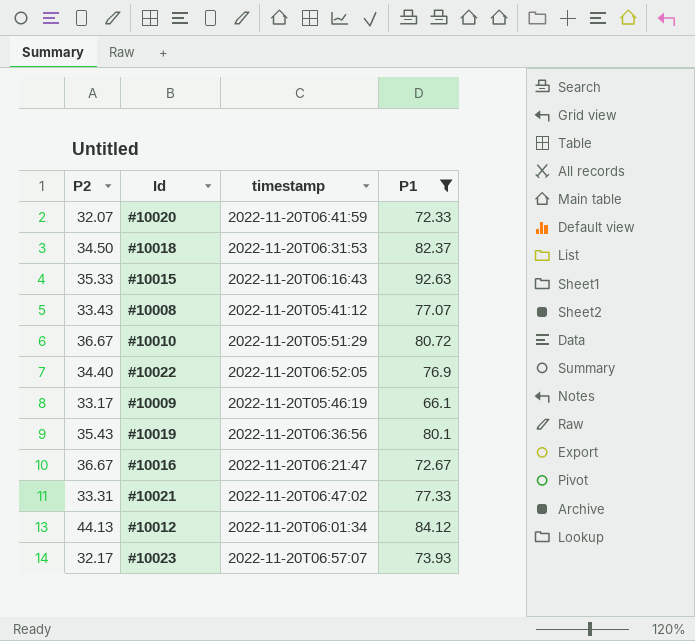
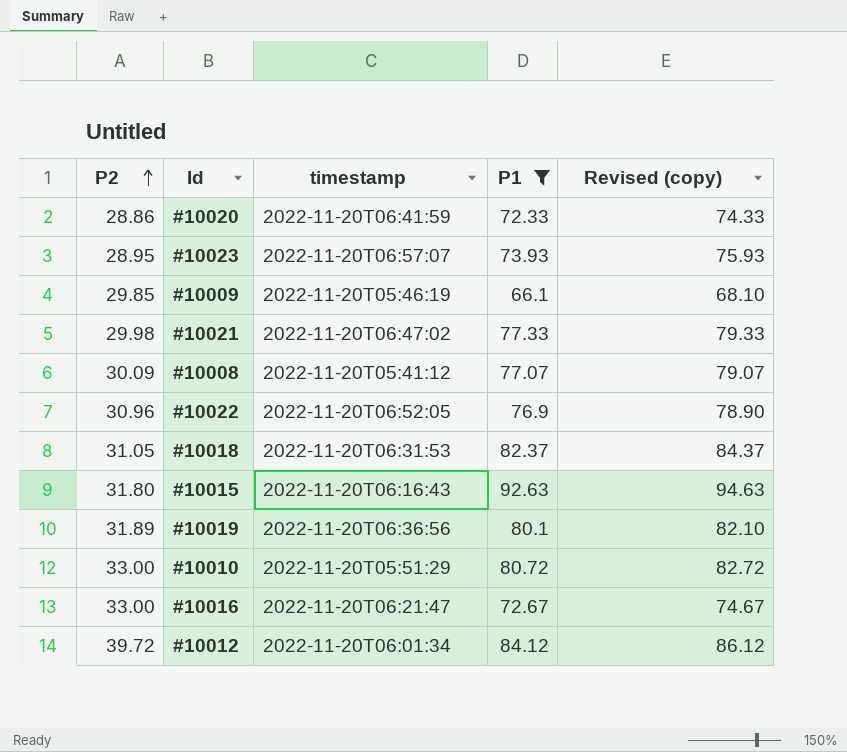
row order: none -> P2 ascending
column Revised (copy) | formula: none -> [P1] + 2
#10020 | P2: 32.07 -> 28.86
#10023 | P2: 32.17 -> 28.95
#10009 | P2: 33.17 -> 29.85
#10021 | P2: 33.31 -> 29.98
#10008 | P2: 33.43 -> 30.09
#10022 | P2: 34.40 -> 30.96
#10018 | P2: 34.50 -> 31.05
#10015 | P2: 35.33 -> 31.80
#10019 | P2: 35.43 -> 31.89
#10010 | P2: 36.67 -> 33.00
#10016 | P2: 36.67 -> 33.00
#10012 | P2: 44.13 -> 39.72

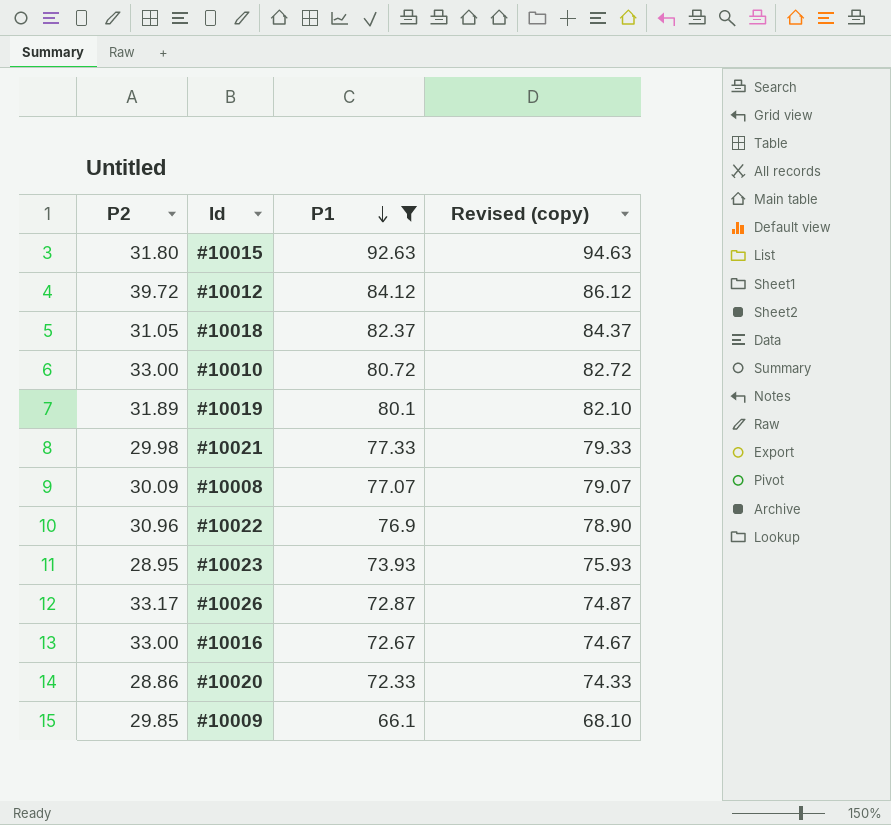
row order: P2 ascending -> P1 descending
column timestamp | position: 3 -> none
row #10026: none -> 33.17 | 72.87 | 74.87

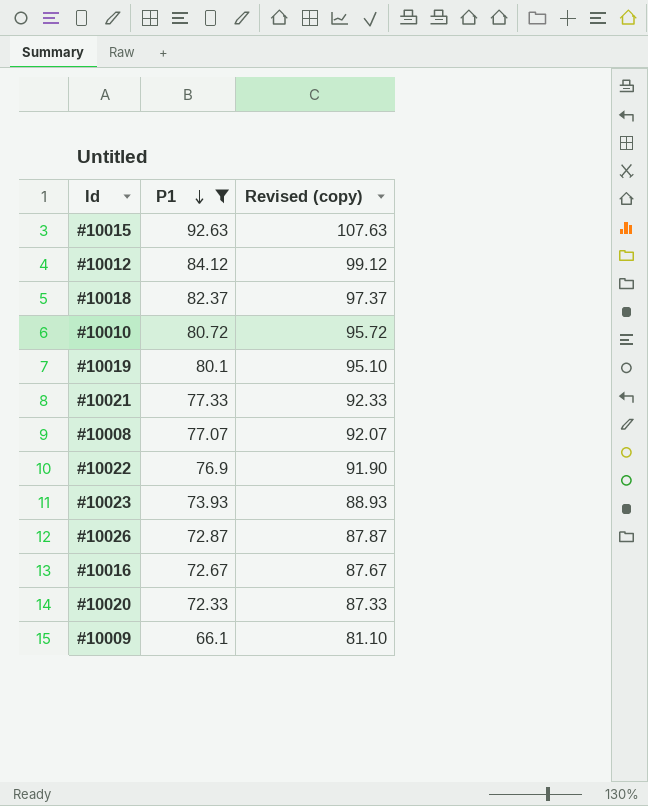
column P2 | position: 1 -> none
column Revised (copy) | formula: [P1] + 2 -> [P1] + 15

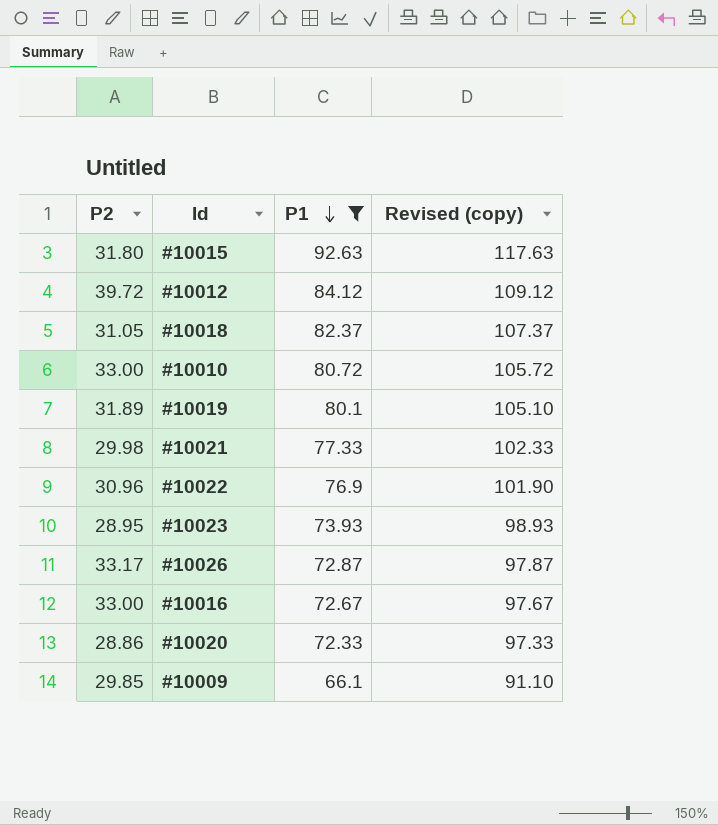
column P2 | position: none -> 1
column Revised (copy) | formula: [P1] + 15 -> [P1] + 25
row #10008: 77.07 | 92.07 -> none

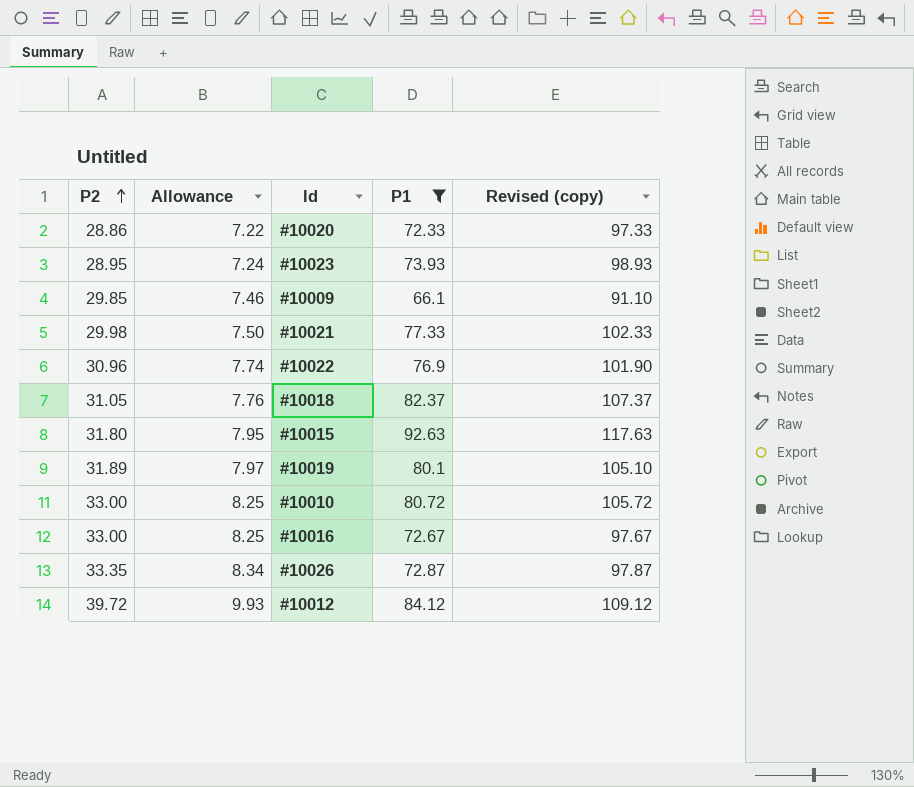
row order: P1 descending -> P2 ascending
column Allowance | formula: none -> [P2] * 0.25
#10026 | P2: 33.17 -> 33.35

